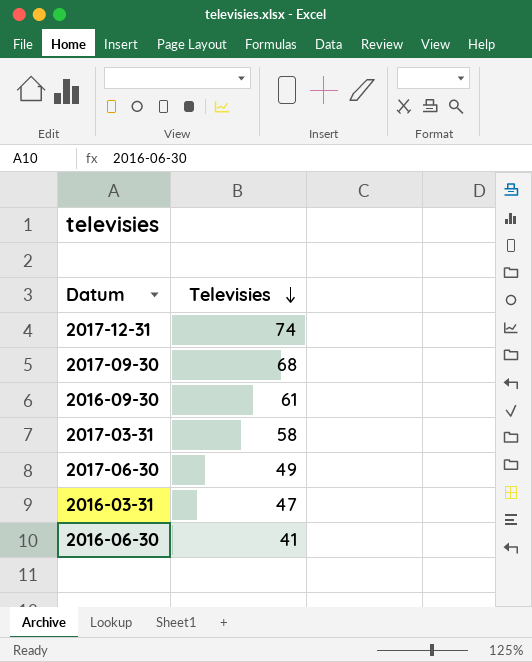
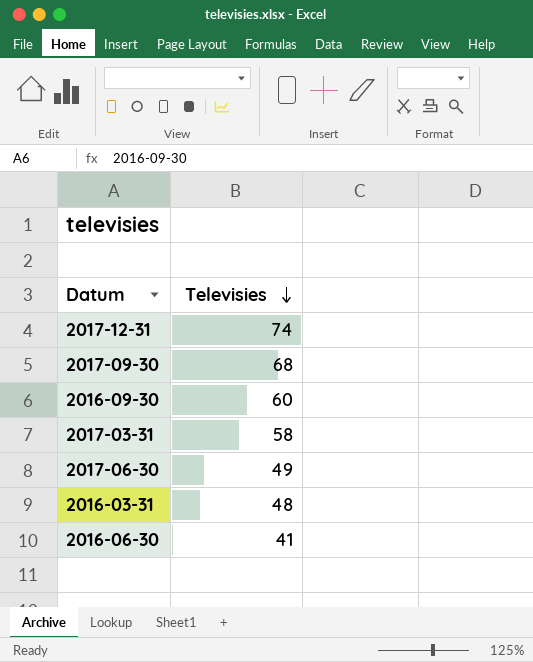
2016-09-30 | Televisies: 61 -> 60
2016-03-31 | Televisies: 47 -> 48

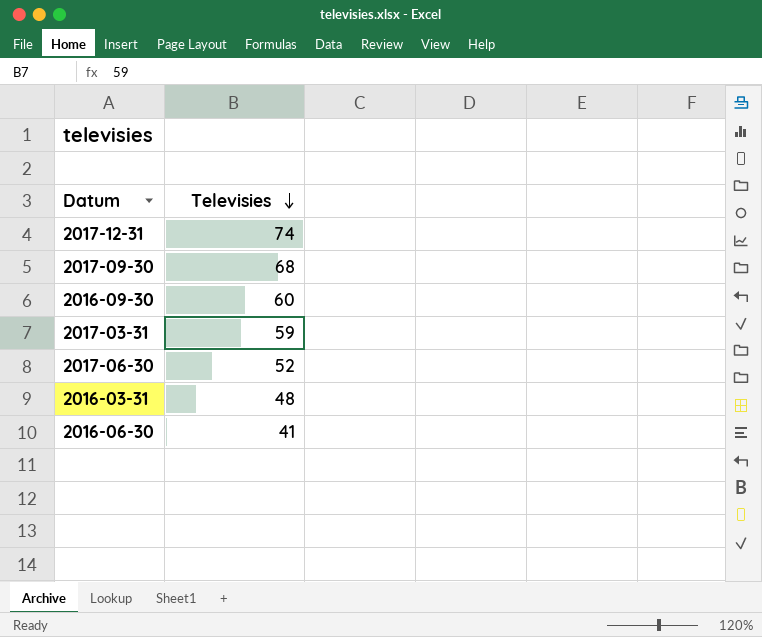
2017-03-31 | Televisies: 58 -> 59
2017-06-30 | Televisies: 49 -> 52

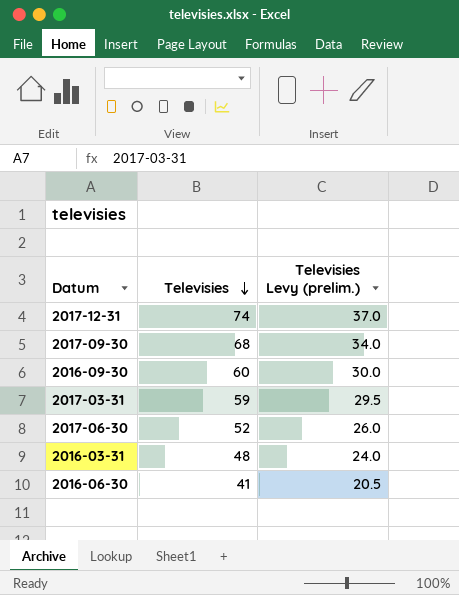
column Televisies Levy (prelim.) | formula: none -> [Televisies] * 0.5

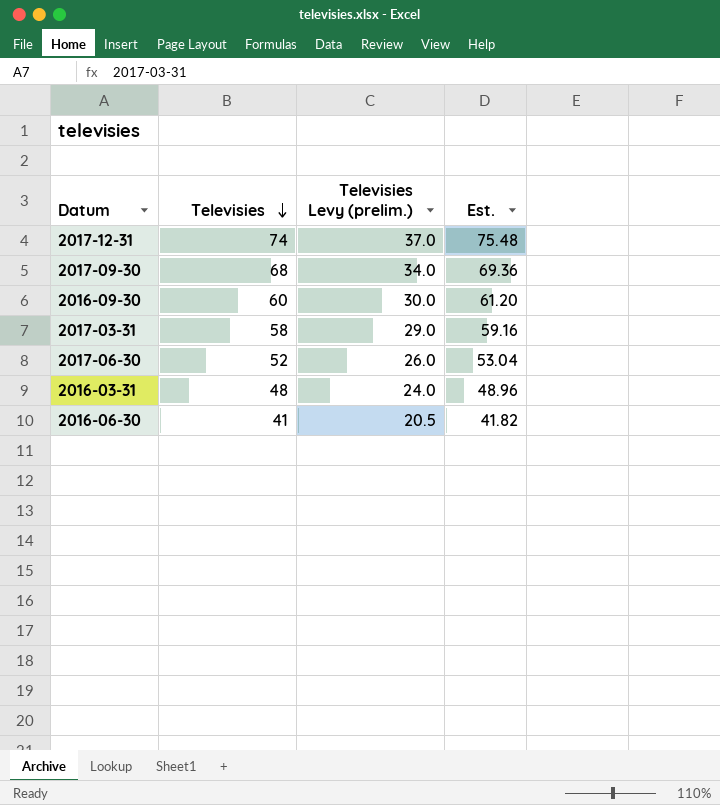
column Est. | formula: none -> [Televisies] * 1.02
2017-03-31 | Televisies: 59 -> 58
2017-03-31 | Televisies Levy (prelim.): 29.5 -> 29.0

